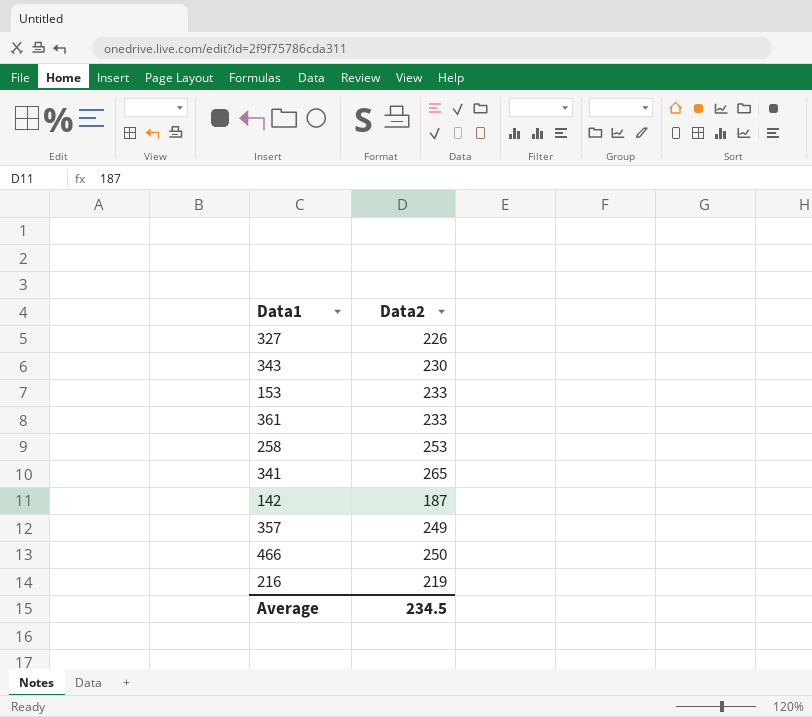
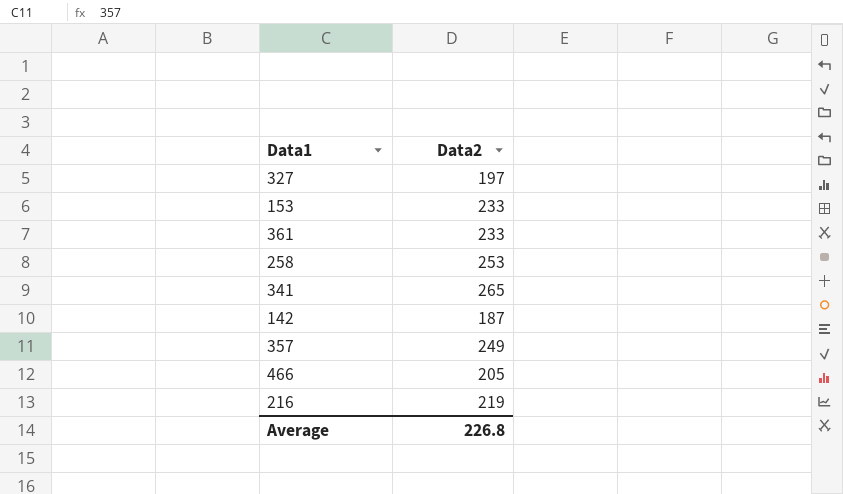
row 343: 230 -> none
327 | Data2: 226 -> 197
466 | Data2: 250 -> 205
Average | Data2: 234.5 -> 226.8

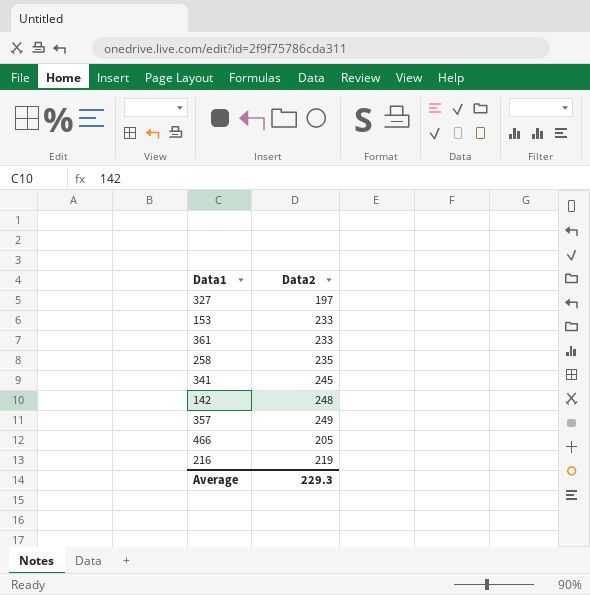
258 | Data2: 253 -> 235
341 | Data2: 265 -> 245
142 | Data2: 187 -> 248
Average | Data2: 226.8 -> 229.3

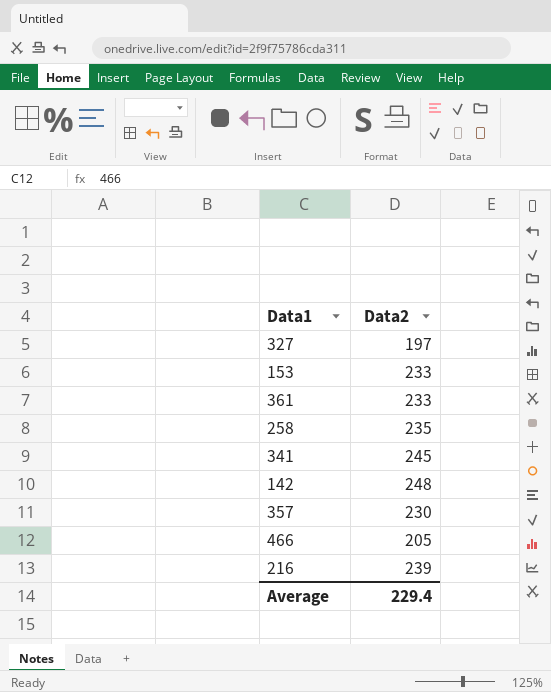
357 | Data2: 249 -> 230
216 | Data2: 219 -> 239
Average | Data2: 229.3 -> 229.4

